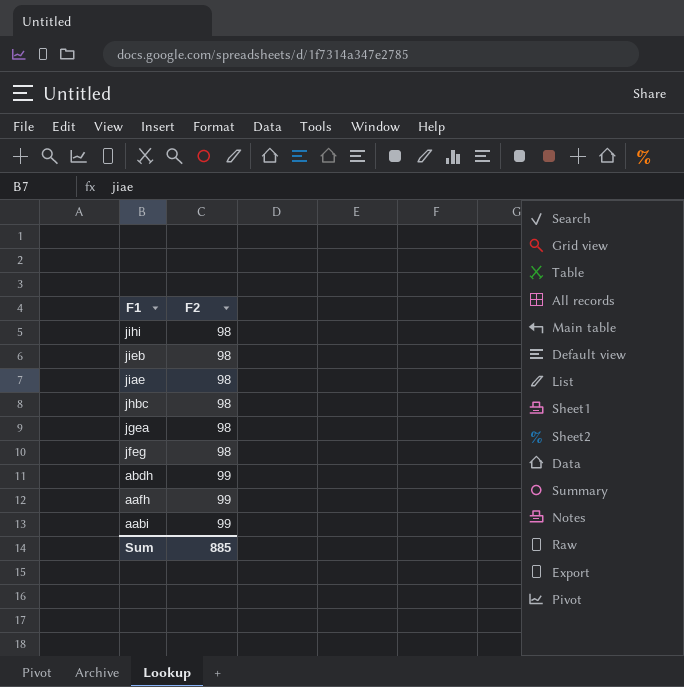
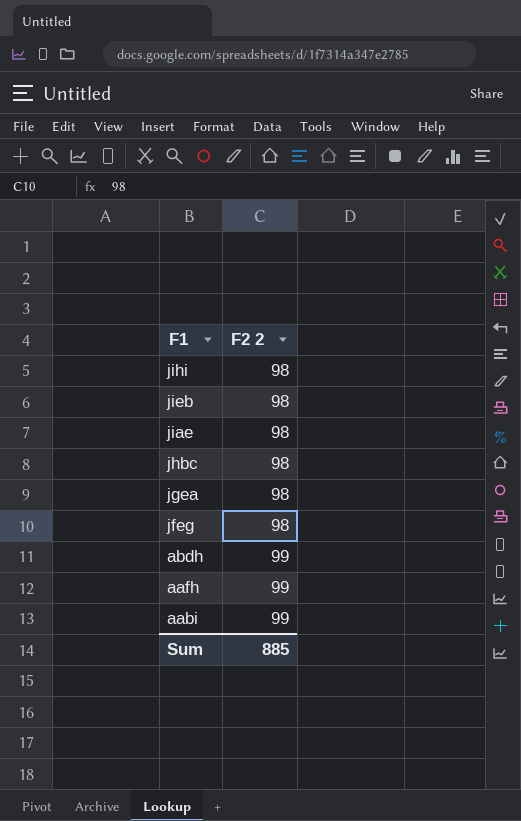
column name: F2 -> F2 2

